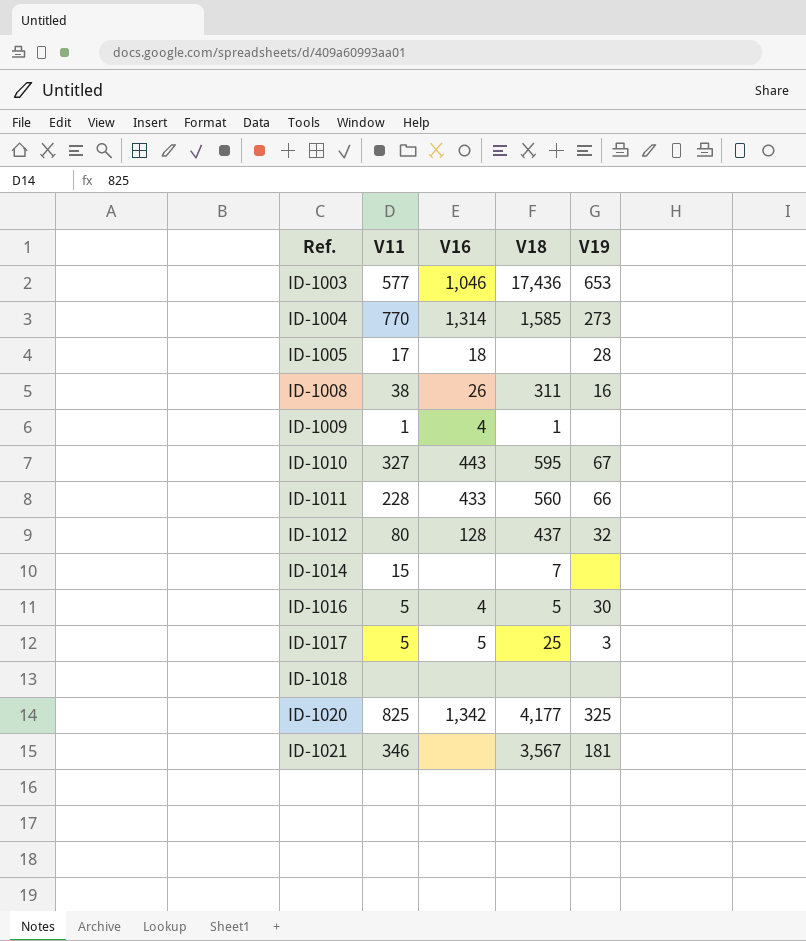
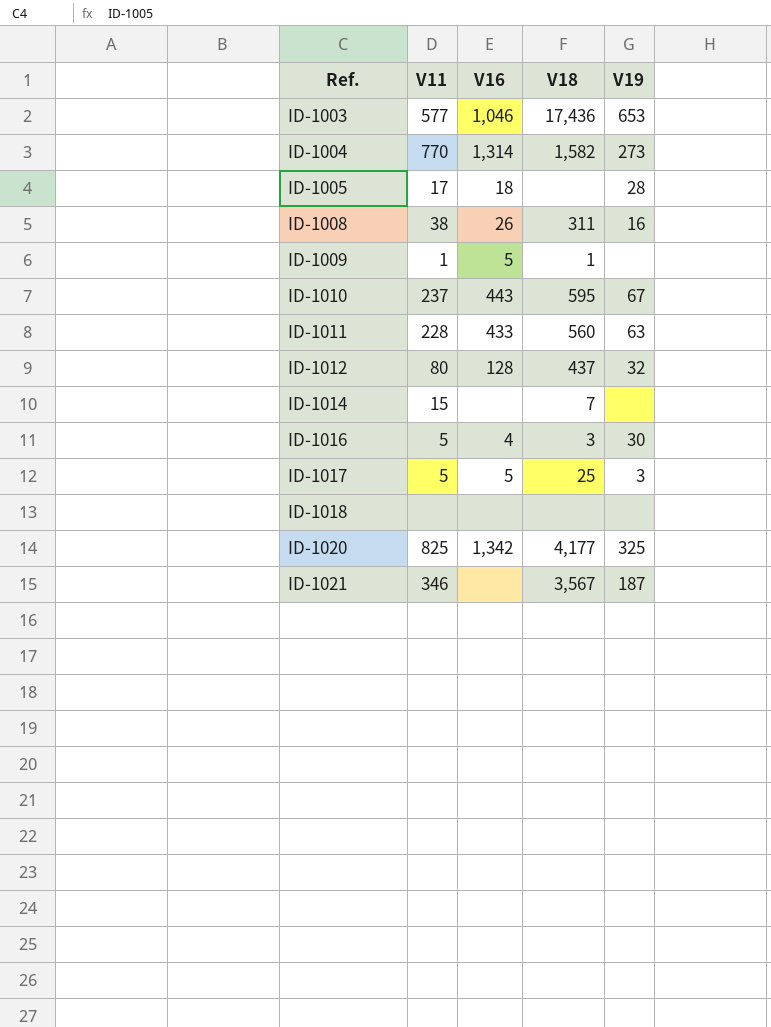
ID-1004 | V18: 1,585 -> 1,582
ID-1009 | V16: 4 -> 5
ID-1010 | V11: 327 -> 237
ID-1011 | V19: 66 -> 63
ID-1016 | V18: 5 -> 3
ID-1021 | V19: 181 -> 187

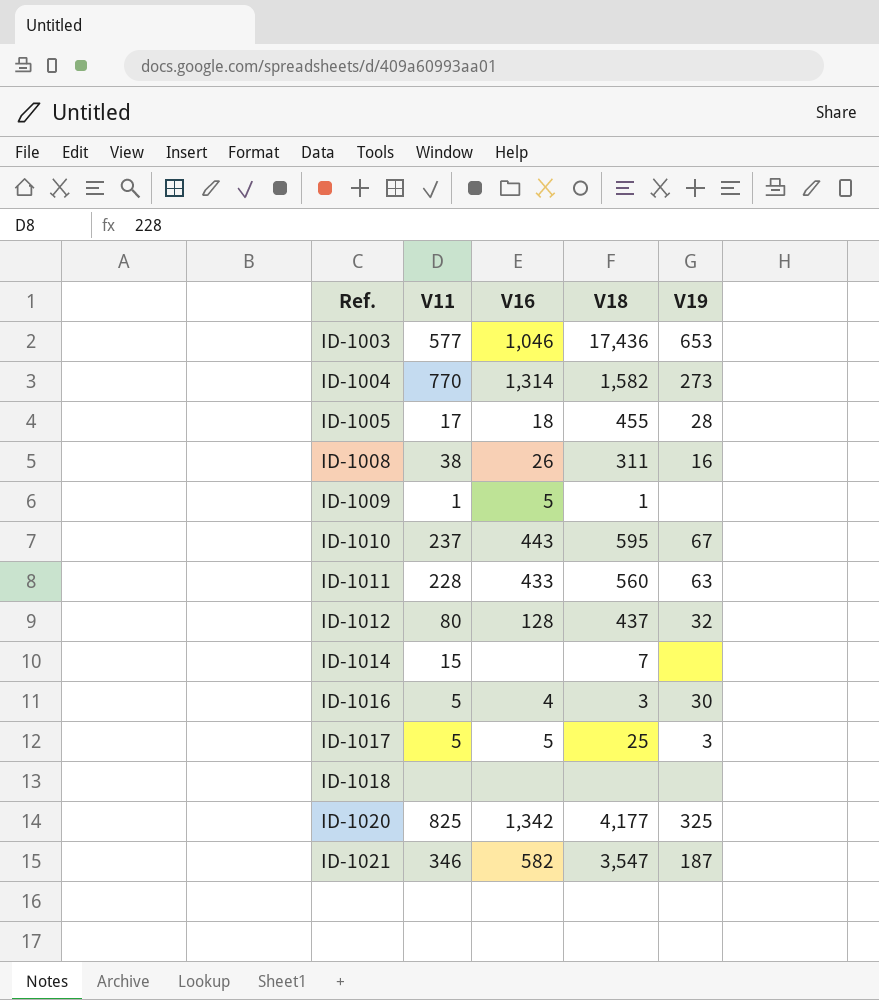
ID-1005 | V18: none -> 455
ID-1021 | V16: none -> 582
ID-1021 | V18: 3,567 -> 3,547

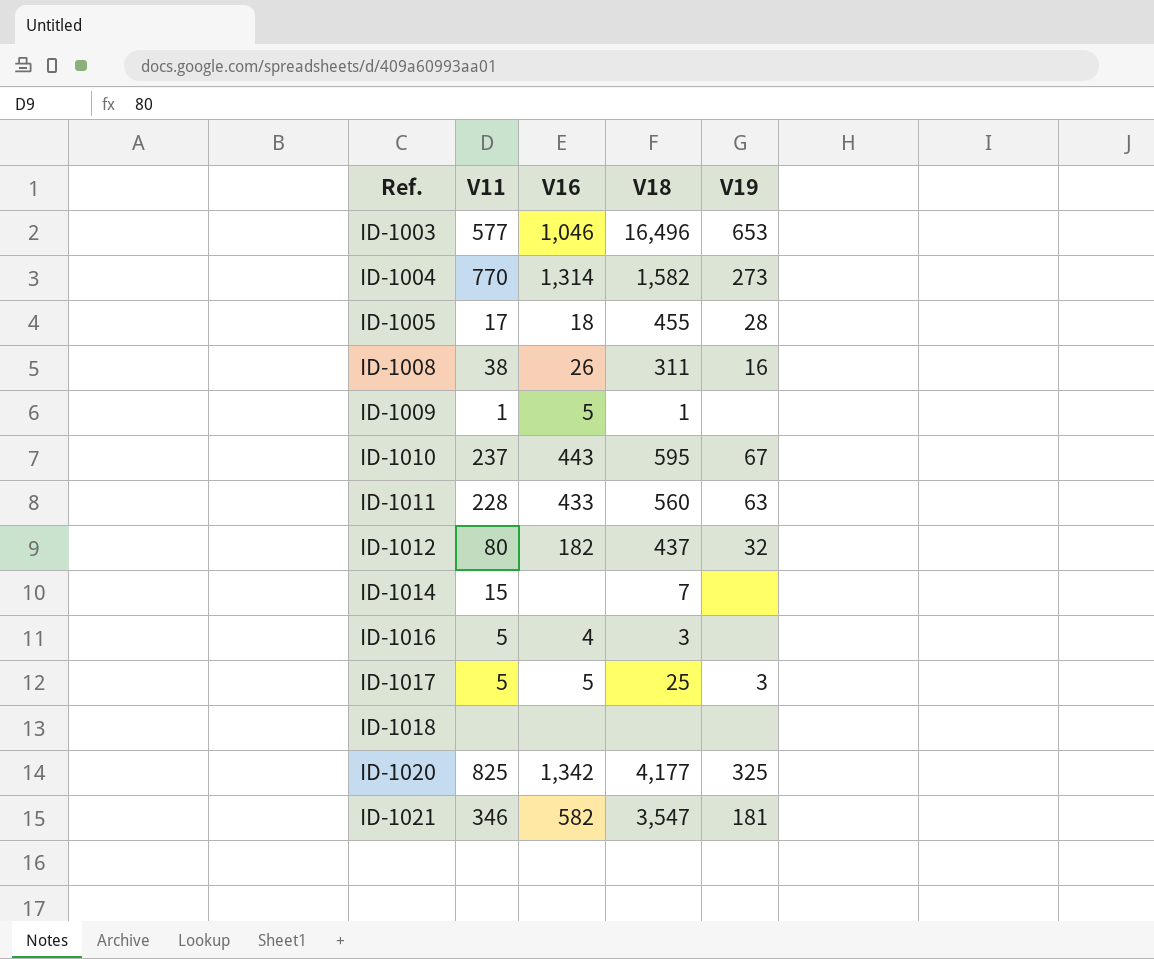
ID-1003 | V18: 17,436 -> 16,496
ID-1012 | V16: 128 -> 182
ID-1016 | V19: 30 -> none
ID-1021 | V19: 187 -> 181

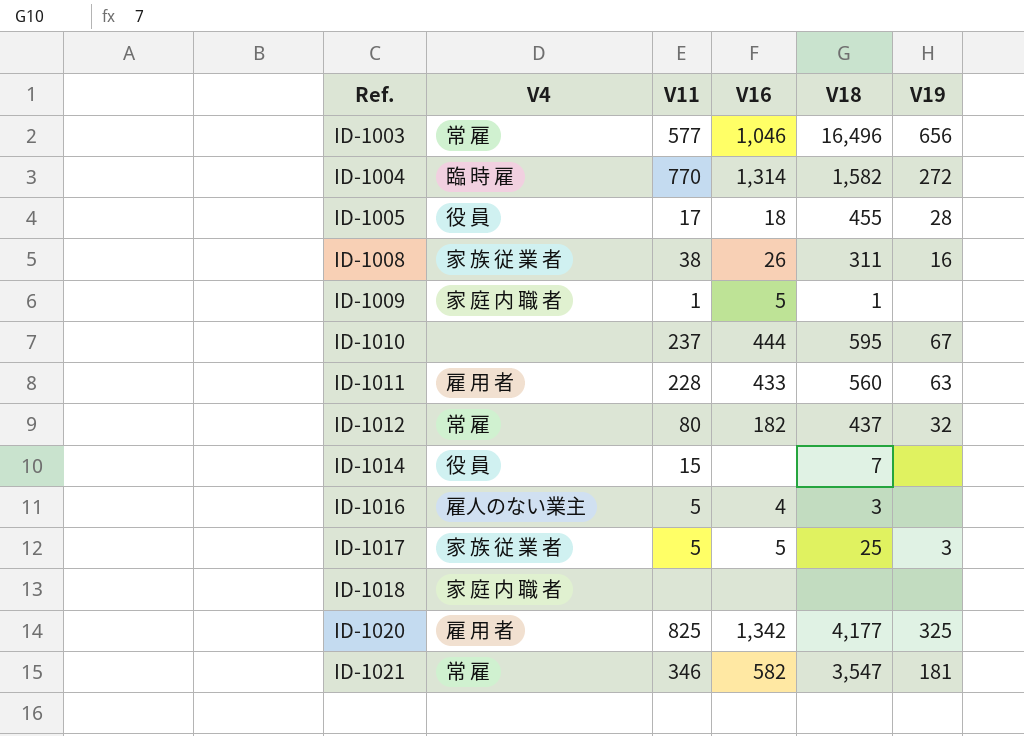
column V4 | position: none -> 2
ID-1003 | V19: 653 -> 656
ID-1004 | V19: 273 -> 272
ID-1010 | V16: 443 -> 444

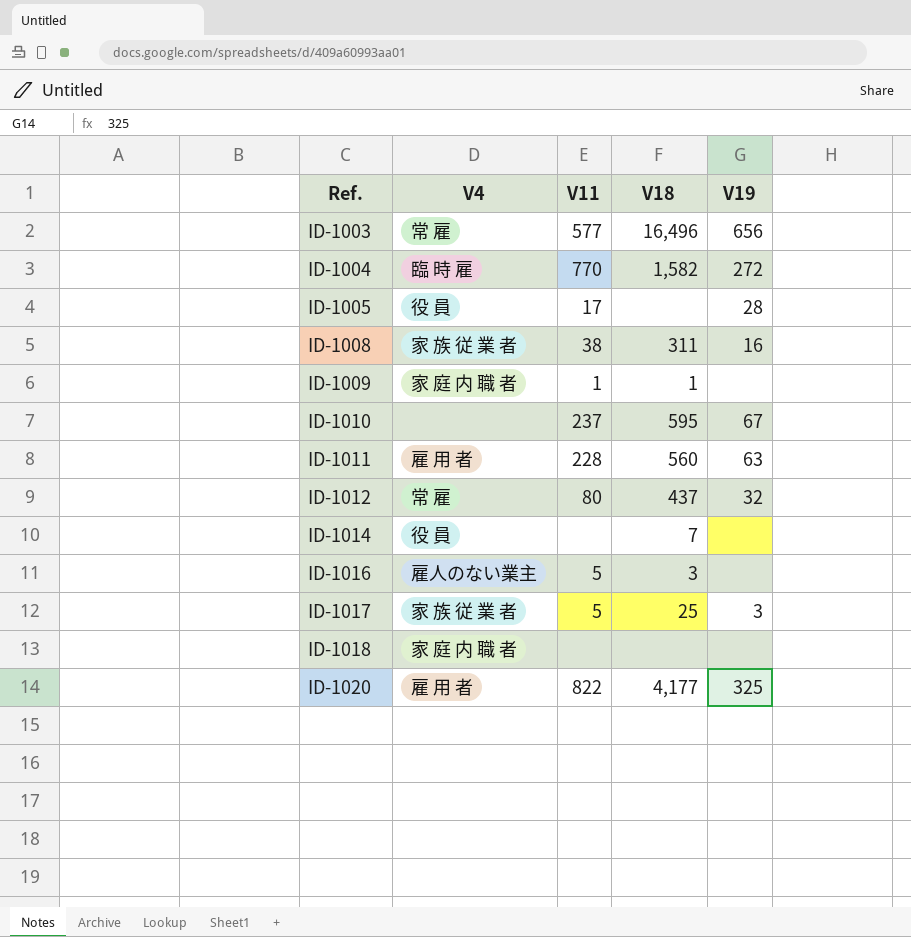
column V16 | position: 4 -> none
row ID-1021: 常 雇 | 346 | 582 | 3,547 | 181 -> none
ID-1005 | V18: 455 -> none
ID-1014 | V11: 15 -> none
ID-1020 | V11: 825 -> 822

